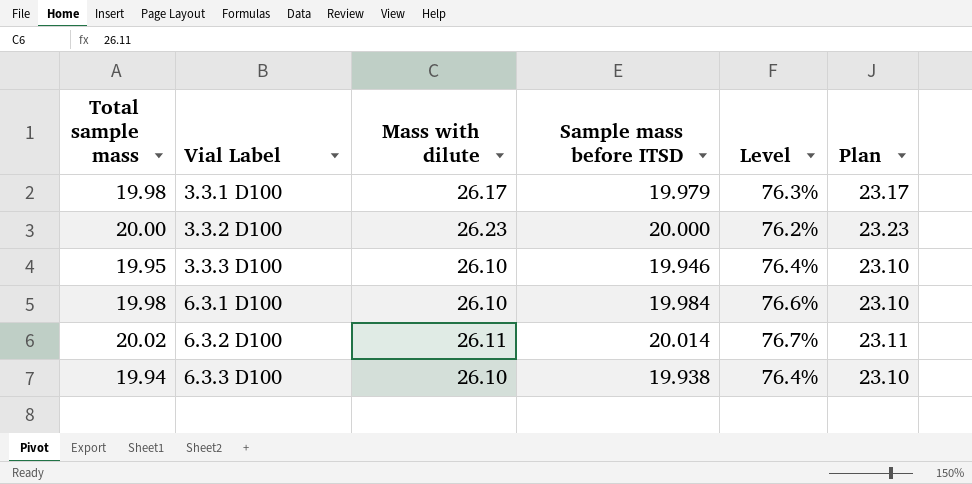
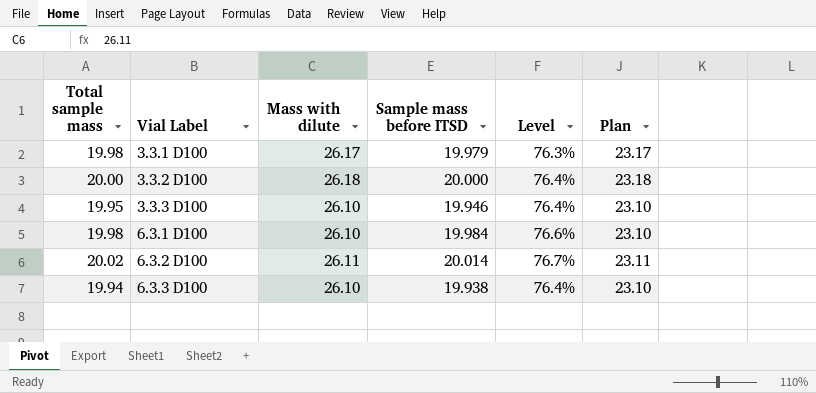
3.3.2 D100 | Mass with dilute: 26.23 -> 26.18
3.3.2 D100 | Level: 76.2% -> 76.4%
3.3.2 D100 | Plan: 23.23 -> 23.18

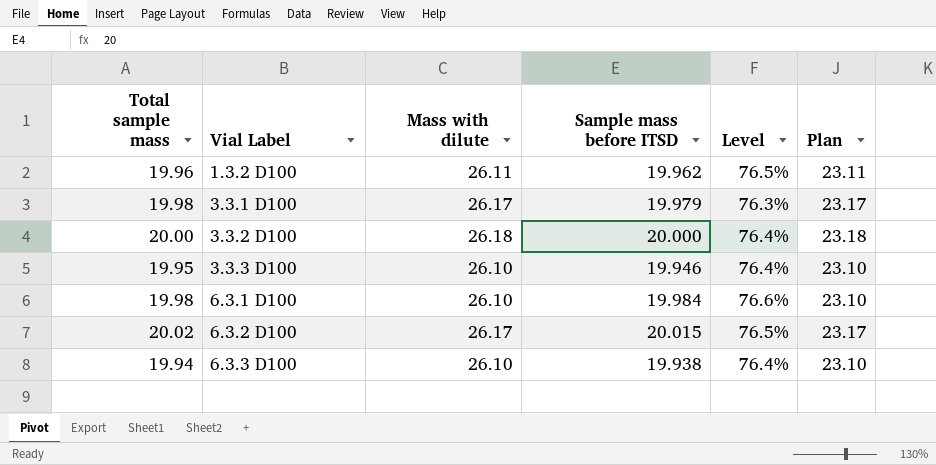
row 1.3.2 D100: none -> 19.96 | 26.11 | 19.962 | 76.5% | 23.11
6.3.2 D100 | Mass with dilute: 26.11 -> 26.17
6.3.2 D100 | Sample mass before ITSD: 20.014 -> 20.015
6.3.2 D100 | Level: 76.7% -> 76.5%
6.3.2 D100 | Plan: 23.11 -> 23.17

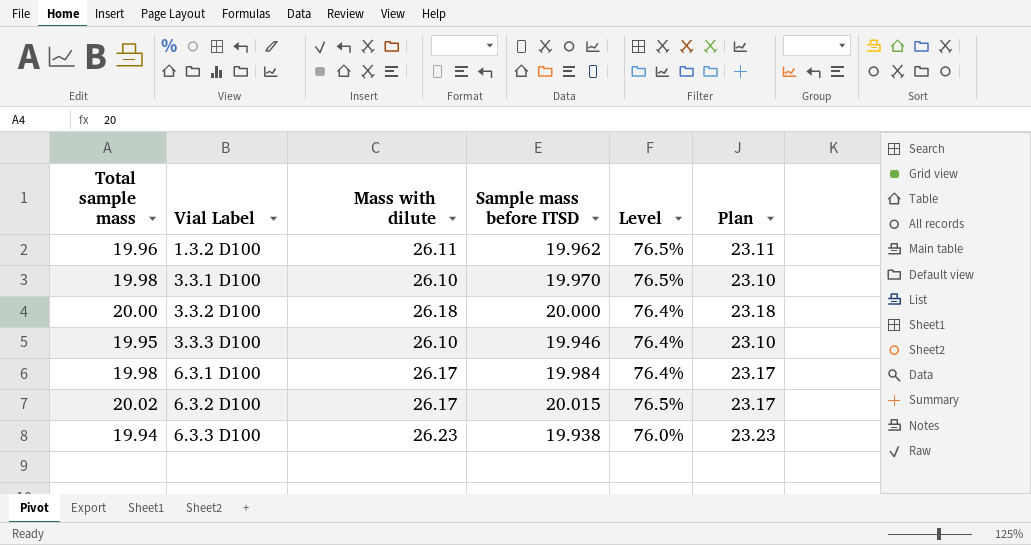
3.3.1 D100 | Mass with dilute: 26.17 -> 26.10
3.3.1 D100 | Sample mass before ITSD: 19.979 -> 19.970
3.3.1 D100 | Level: 76.3% -> 76.5%
3.3.1 D100 | Plan: 23.17 -> 23.10
6.3.1 D100 | Mass with dilute: 26.10 -> 26.17
6.3.1 D100 | Level: 76.6% -> 76.4%
6.3.1 D100 | Plan: 23.10 -> 23.17
6.3.3 D100 | Mass with dilute: 26.10 -> 26.23
6.3.3 D100 | Level: 76.4% -> 76.0%
6.3.3 D100 | Plan: 23.10 -> 23.23

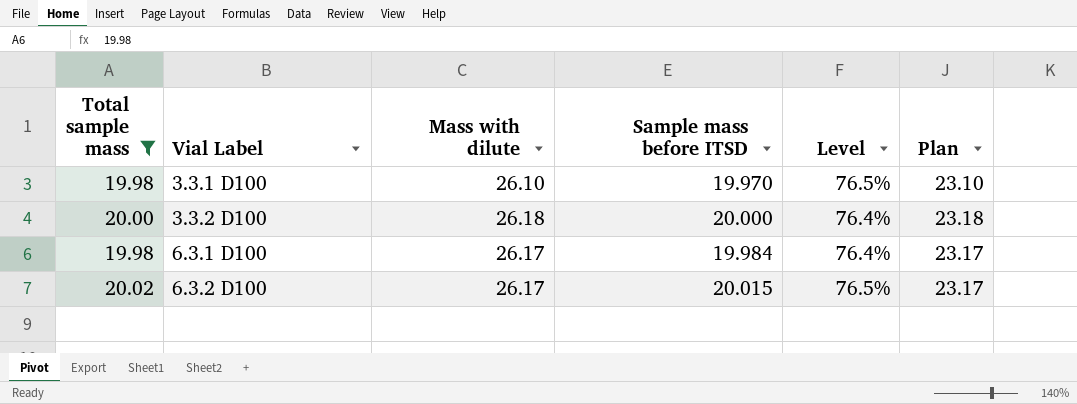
filter: none -> Total sample mass >= 19.98

